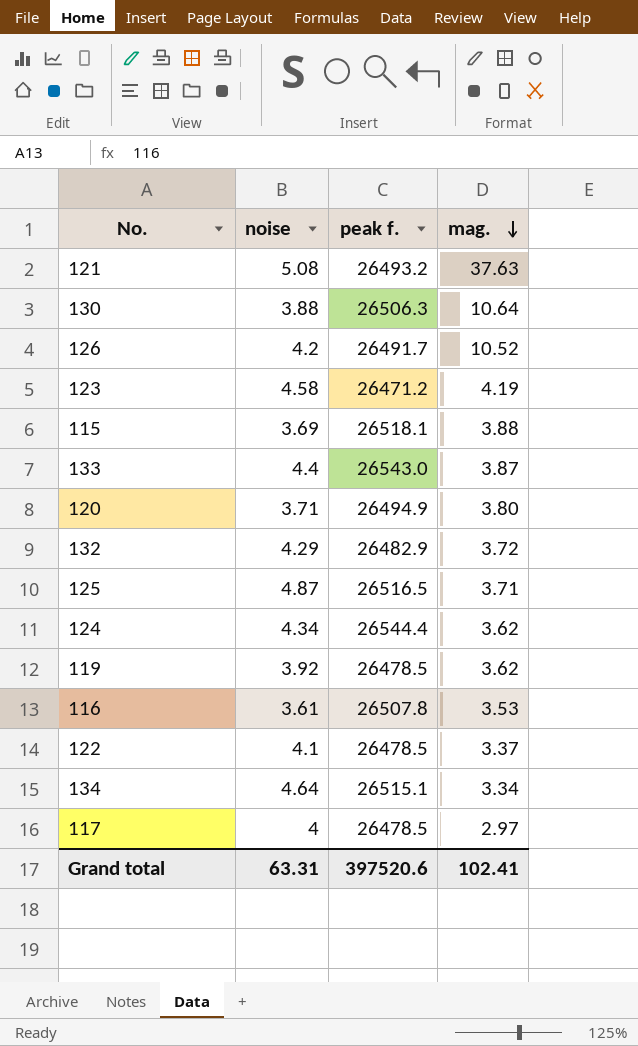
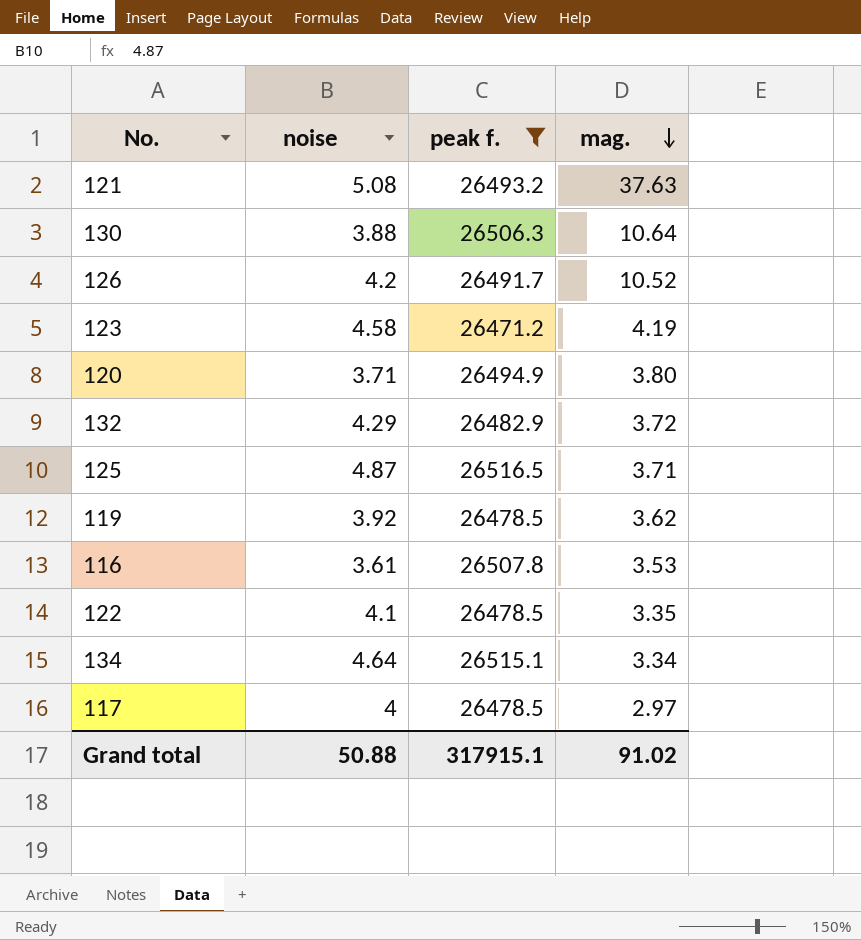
filter: none -> peak f. <= 26516.5
122 | mag.: 3.37 -> 3.35
Grand total | noise: 63.31 -> 50.88
Grand total | peak f.: 397520.6 -> 317915.1
Grand total | mag.: 102.41 -> 91.02

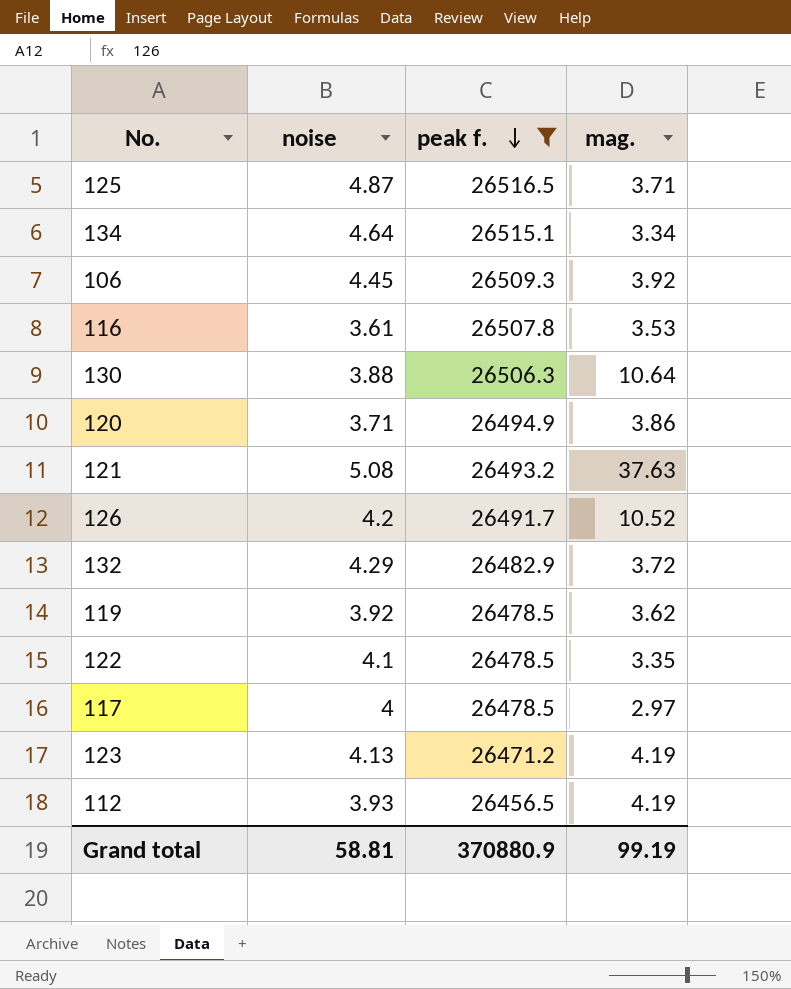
row order: mag. descending -> peak f. descending
row 106: none -> 4.45 | 26509.3 | 3.92
120 | mag.: 3.80 -> 3.86
123 | noise: 4.58 -> 4.13
row 112: none -> 3.93 | 26456.5 | 4.19
Grand total | noise: 50.88 -> 58.81
Grand total | peak f.: 317915.1 -> 370880.9
Grand total | mag.: 91.02 -> 99.19

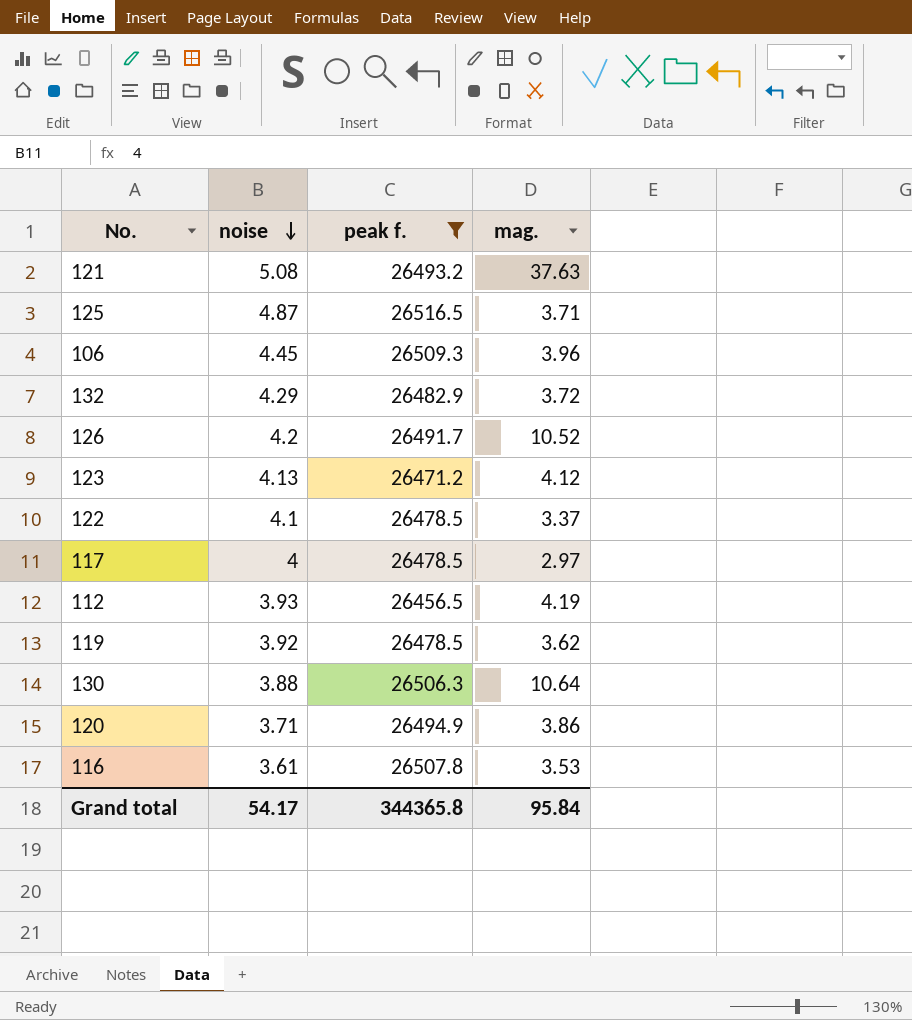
row order: peak f. descending -> noise descending
row 134: 4.64 | 26515.1 | 3.34 -> none
106 | mag.: 3.92 -> 3.96
123 | mag.: 4.19 -> 4.12
122 | mag.: 3.35 -> 3.37
Grand total | noise: 58.81 -> 54.17
Grand total | peak f.: 370880.9 -> 344365.8
Grand total | mag.: 99.19 -> 95.84

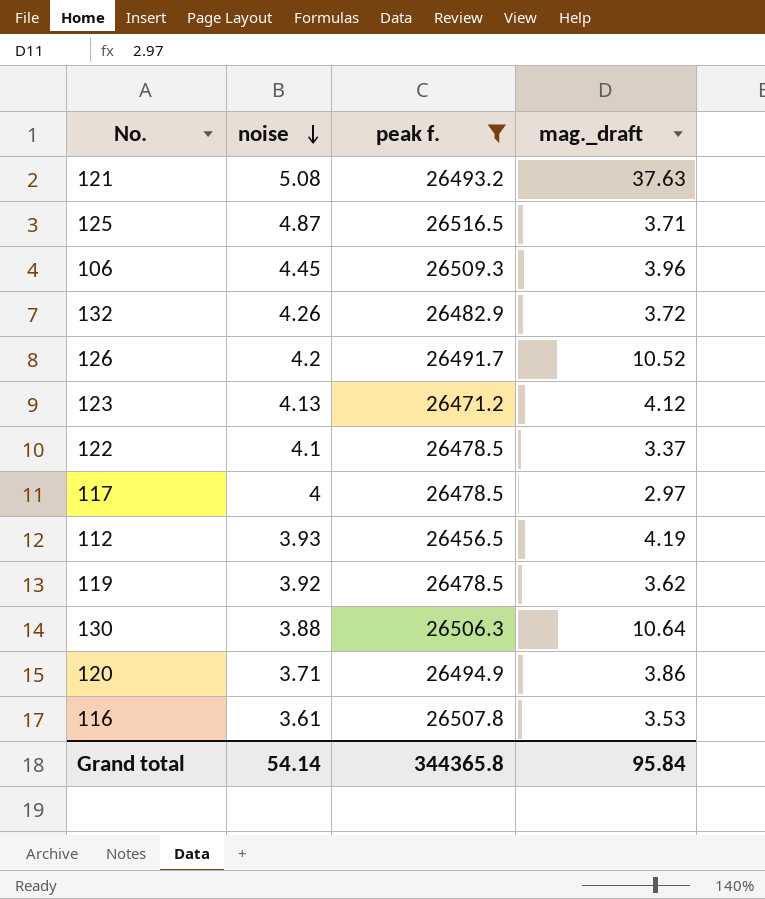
column name: mag. -> mag._draft
132 | noise: 4.29 -> 4.26
Grand total | noise: 54.17 -> 54.14

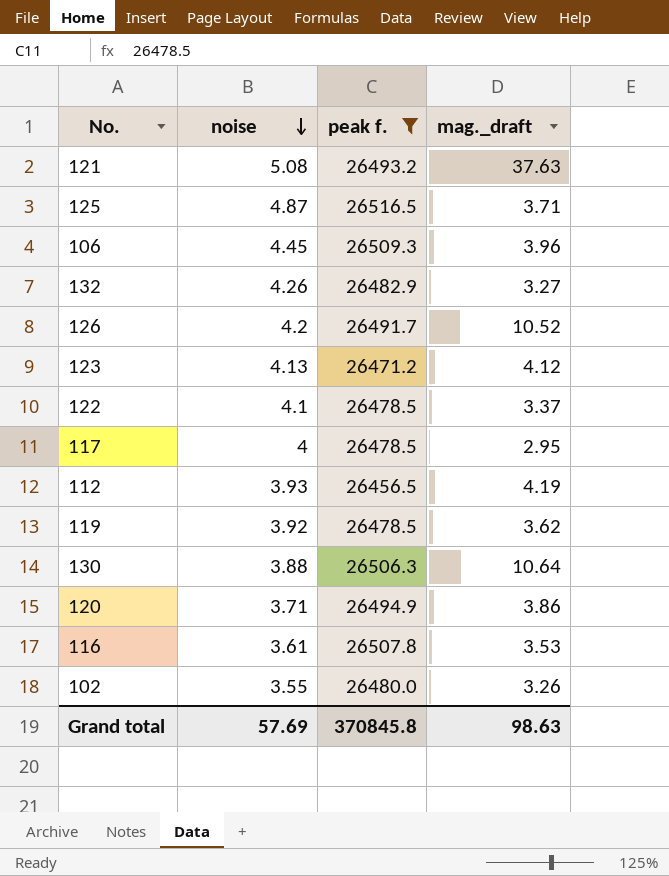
132 | mag._draft: 3.72 -> 3.27
117 | mag._draft: 2.97 -> 2.95
row 102: none -> 3.55 | 26480.0 | 3.26
Grand total | noise: 54.14 -> 57.69
Grand total | peak f.: 344365.8 -> 370845.8
Grand total | mag._draft: 95.84 -> 98.63

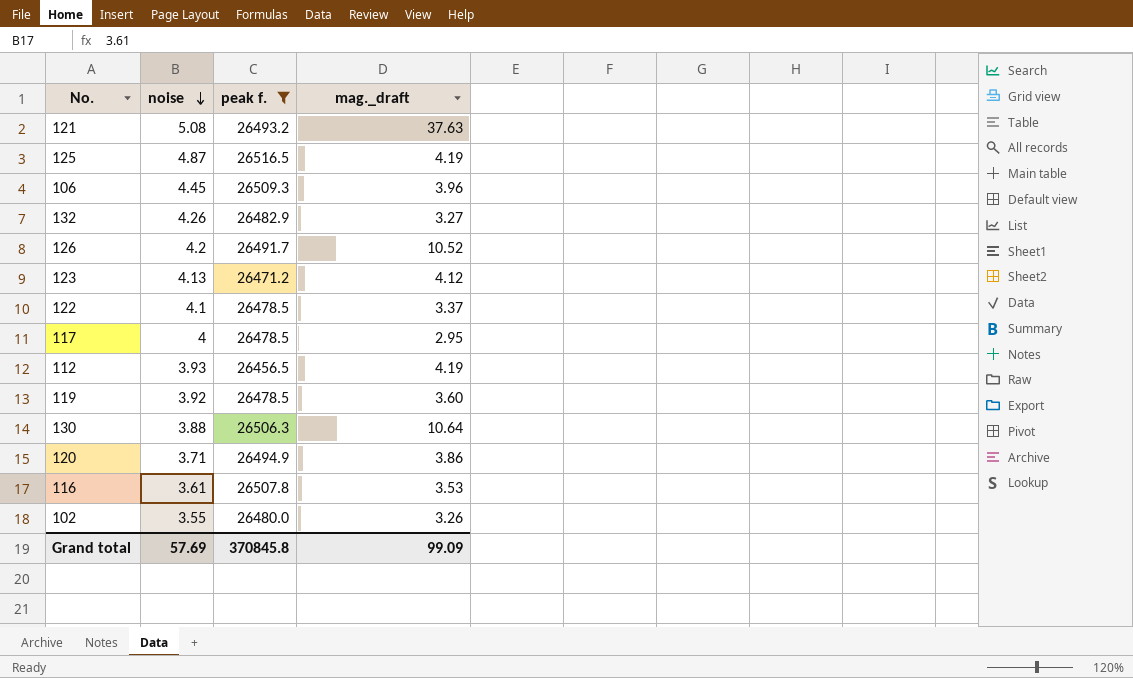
125 | mag._draft: 3.71 -> 4.19
119 | mag._draft: 3.62 -> 3.60
Grand total | mag._draft: 98.63 -> 99.09

